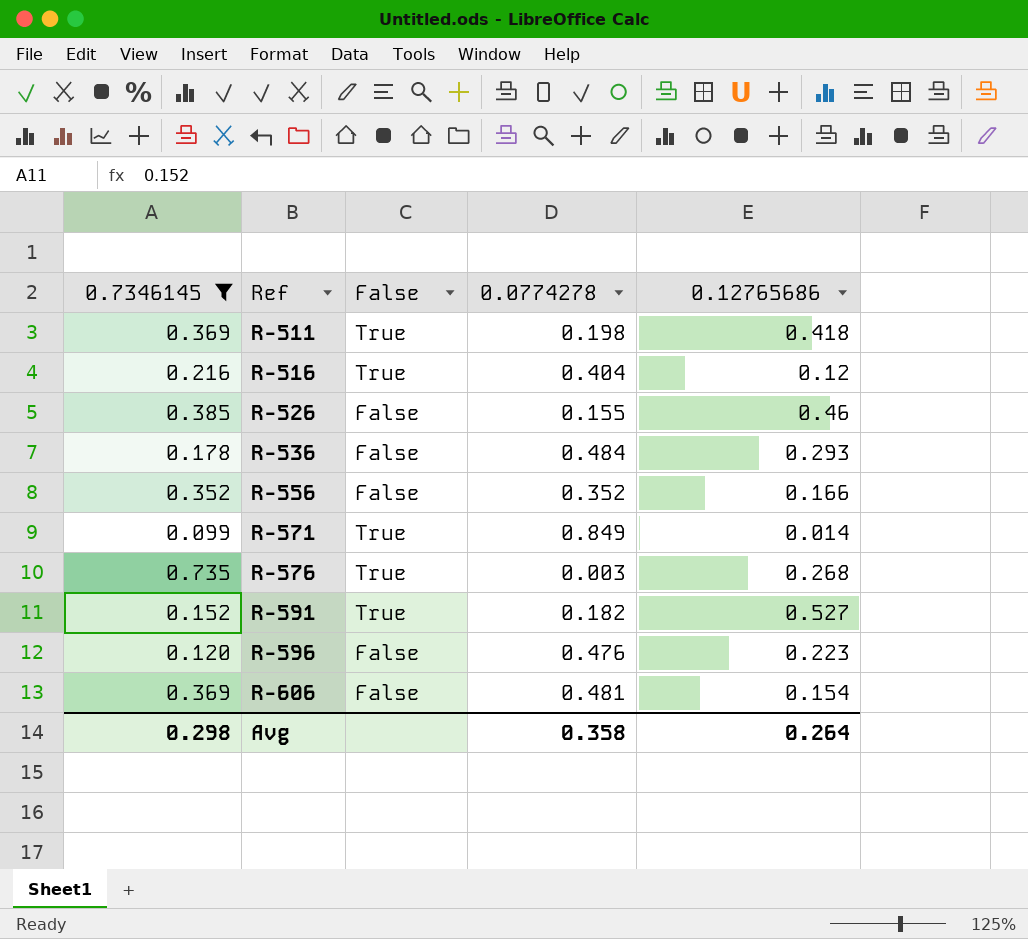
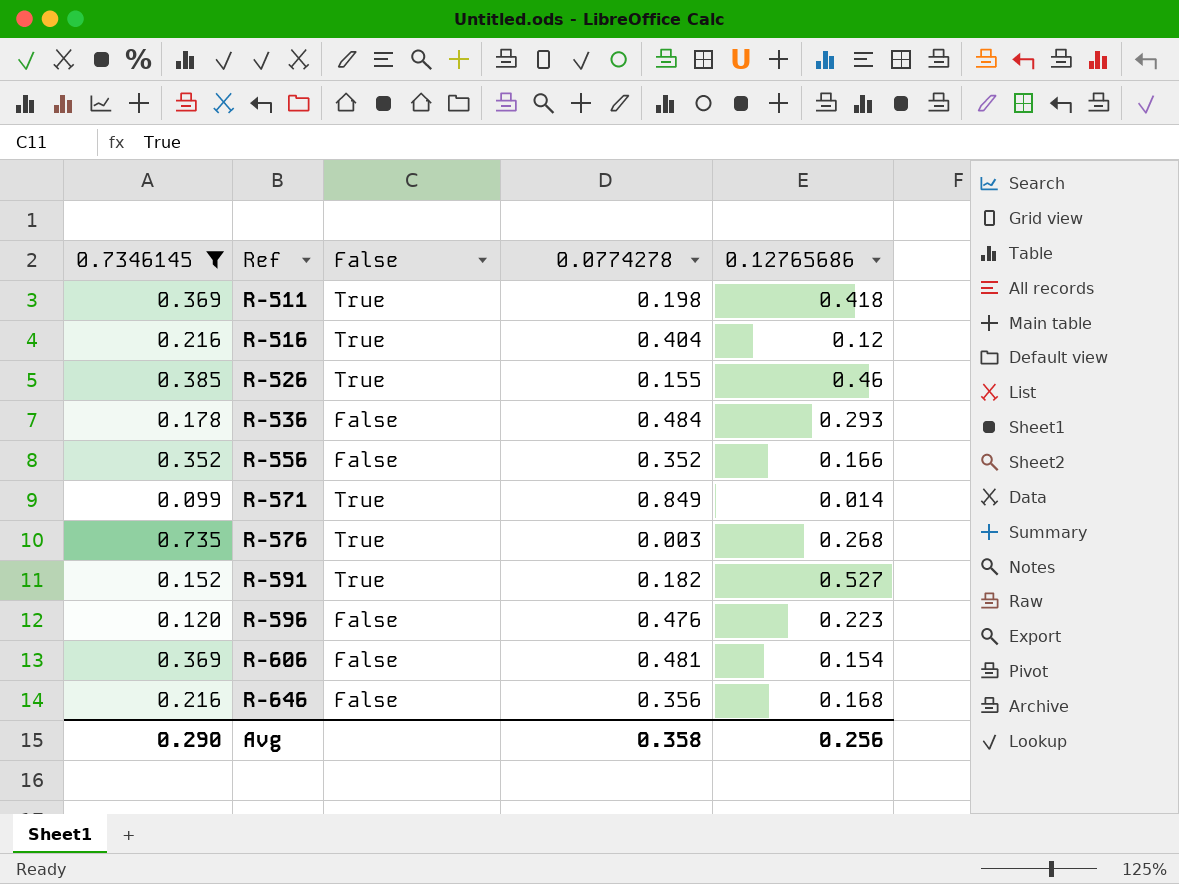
R-526 | False: False -> True
row R-646: none -> 0.216 | False | 0.356 | 0.168
Avg | 0.7346145: 0.298 -> 0.290
Avg | 0.12765686: 0.264 -> 0.256

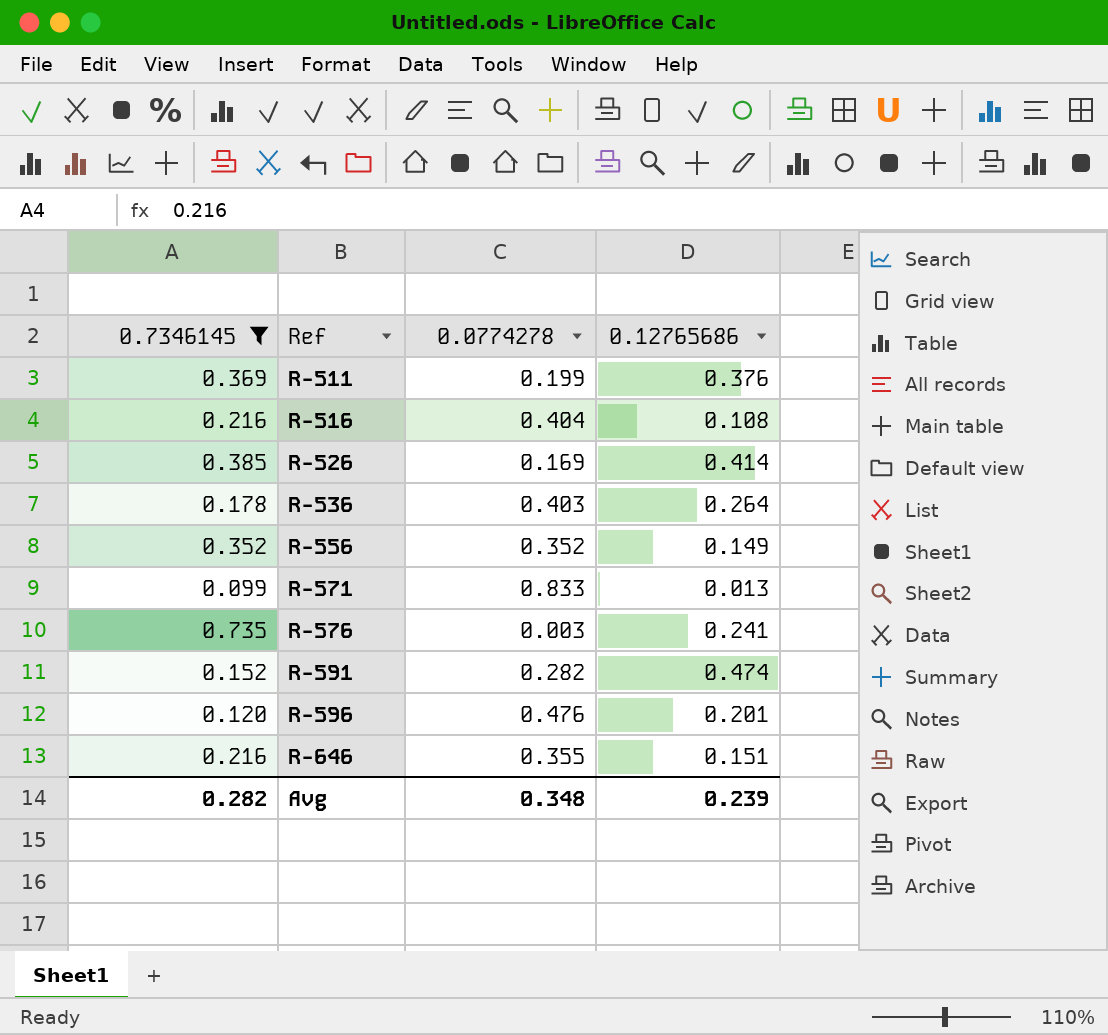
column False | position: 3 -> none
row R-606: 0.369 | False | 0.481 | 0.154 -> none
R-511 | 0.0774278: 0.198 -> 0.199
R-511 | 0.12765686: 0.418 -> 0.376
R-516 | 0.12765686: 0.12 -> 0.108
R-526 | 0.0774278: 0.155 -> 0.169
R-526 | 0.12765686: 0.46 -> 0.414
R-536 | 0.0774278: 0.484 -> 0.403
R-536 | 0.12765686: 0.293 -> 0.264
R-556 | 0.12765686: 0.166 -> 0.149
R-571 | 0.0774278: 0.849 -> 0.833
R-571 | 0.12765686: 0.014 -> 0.013
R-576 | 0.12765686: 0.268 -> 0.241
R-591 | 0.0774278: 0.182 -> 0.282
R-591 | 0.12765686: 0.527 -> 0.474
R-596 | 0.12765686: 0.223 -> 0.201
R-646 | 0.0774278: 0.356 -> 0.355
R-646 | 0.12765686: 0.168 -> 0.151
Avg | 0.7346145: 0.290 -> 0.282
Avg | 0.0774278: 0.358 -> 0.348
Avg | 0.12765686: 0.256 -> 0.239

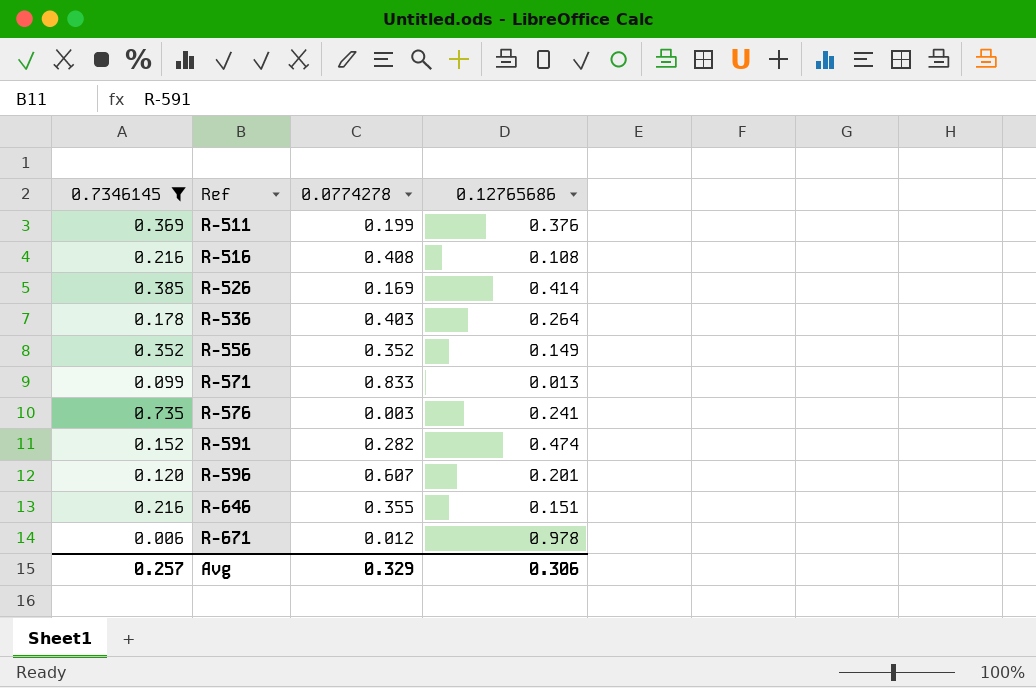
R-516 | 0.0774278: 0.404 -> 0.408
R-596 | 0.0774278: 0.476 -> 0.607
row R-671: none -> 0.006 | 0.012 | 0.978
Avg | 0.7346145: 0.282 -> 0.257
Avg | 0.0774278: 0.348 -> 0.329
Avg | 0.12765686: 0.239 -> 0.306

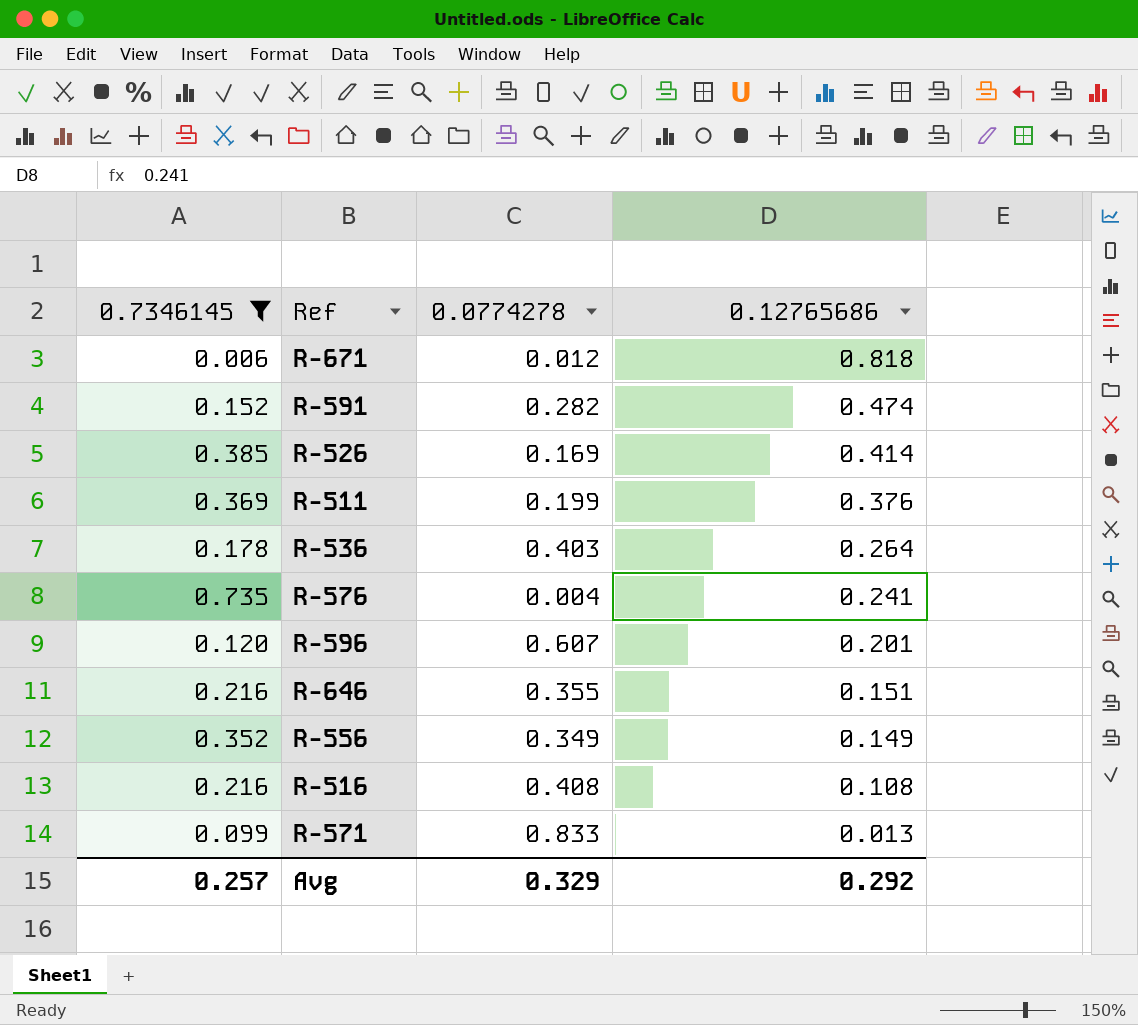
row order: Ref ascending -> 0.12765686 descending
R-671 | 0.12765686: 0.978 -> 0.818
R-576 | 0.0774278: 0.003 -> 0.004
R-556 | 0.0774278: 0.352 -> 0.349
Avg | 0.12765686: 0.306 -> 0.292

